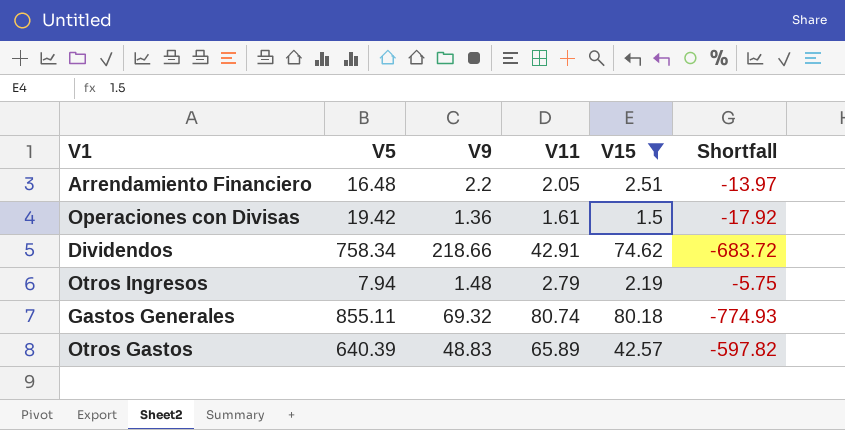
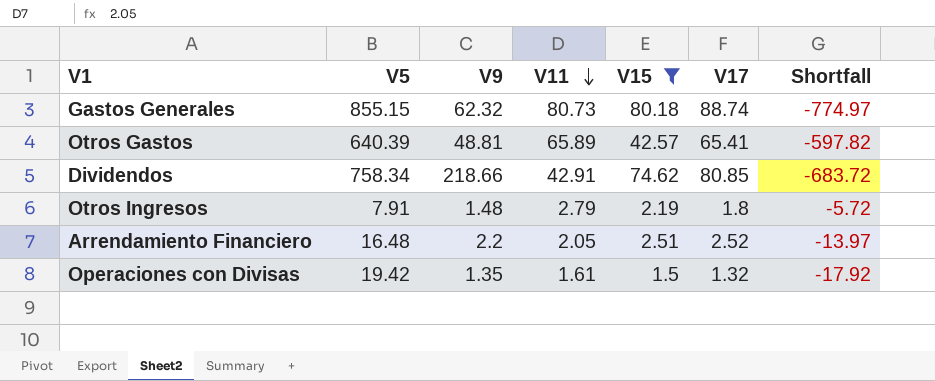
row order: none -> V11 descending
column V17 | position: none -> 6
Gastos Generales | V5: 855.11 -> 855.15
Gastos Generales | V9: 69.32 -> 62.32
Gastos Generales | V11: 80.74 -> 80.73
Gastos Generales | Shortfall: -774.93 -> -774.97
Otros Gastos | V9: 48.83 -> 48.81
Otros Ingresos | V5: 7.94 -> 7.91
Otros Ingresos | Shortfall: -5.75 -> -5.72
Operaciones con Divisas | V9: 1.36 -> 1.35

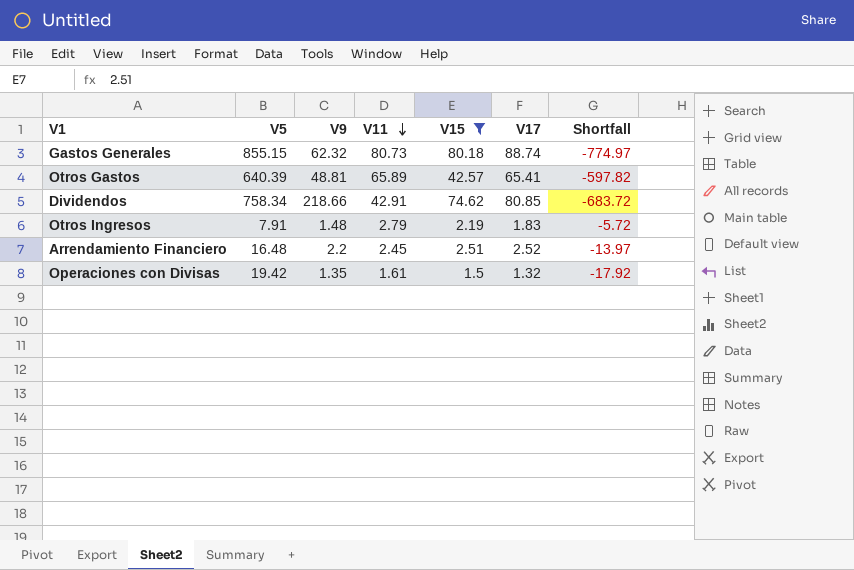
Otros Ingresos | V17: 1.8 -> 1.83
Arrendamiento Financiero | V11: 2.05 -> 2.45

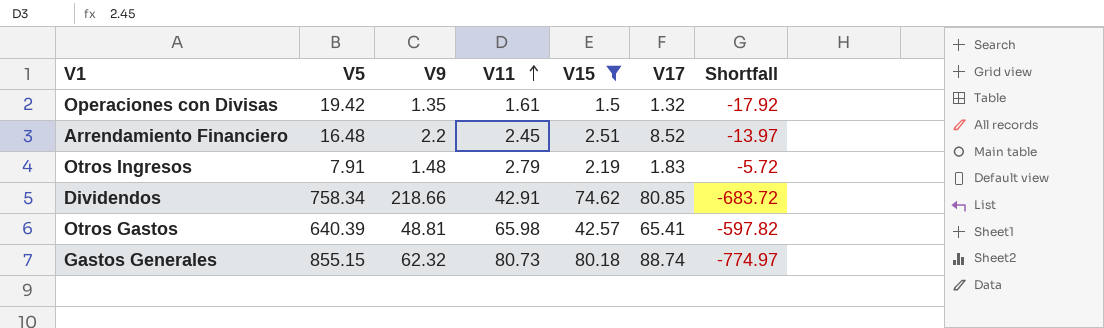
row order: V11 descending -> V11 ascending
Arrendamiento Financiero | V17: 2.52 -> 8.52
Otros Gastos | V11: 65.89 -> 65.98

